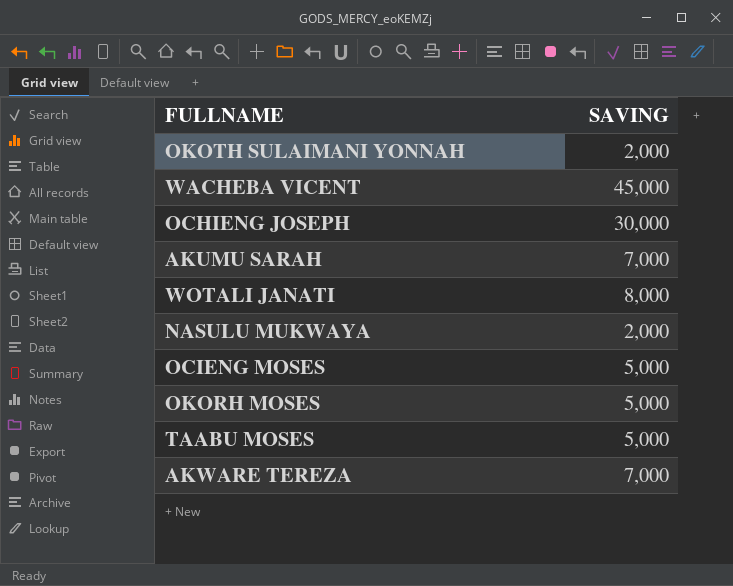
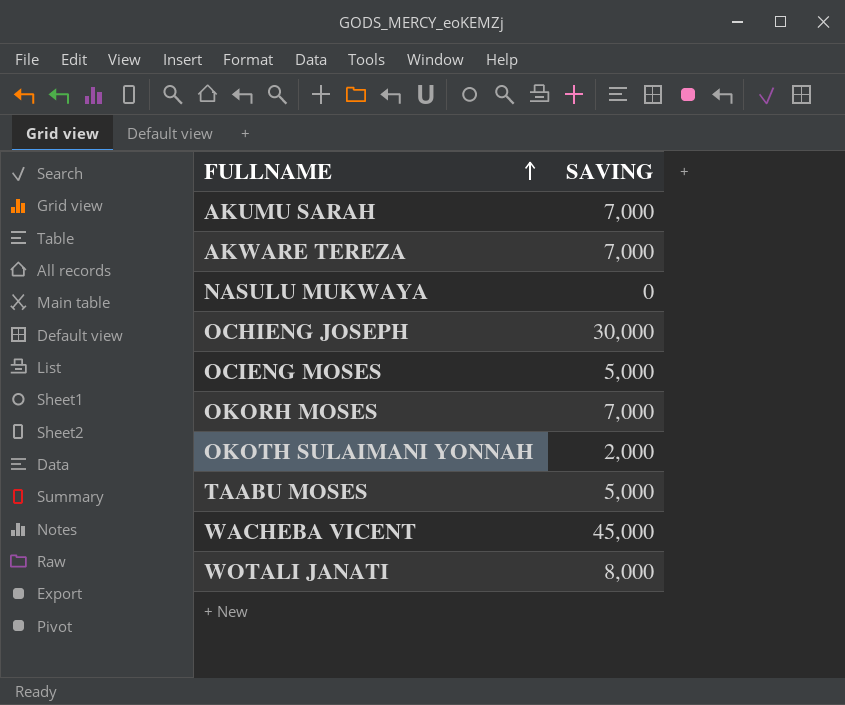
row order: none -> FULLNAME ascending
NASULU MUKWAYA | SAVING: 2,000 -> 0
OKORH MOSES | SAVING: 5,000 -> 7,000

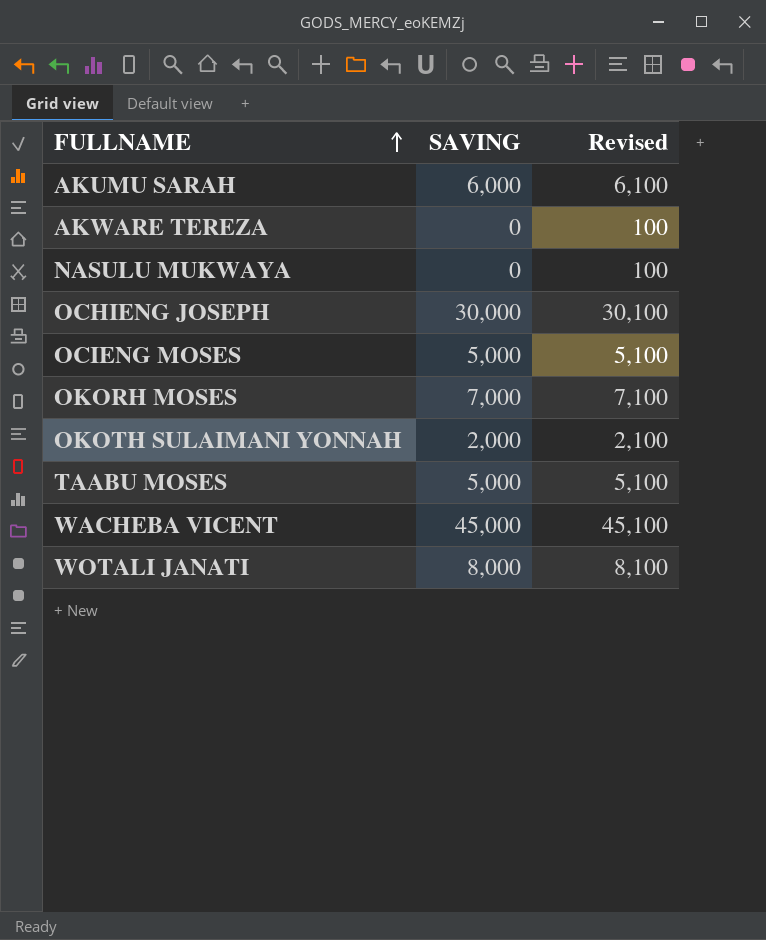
column Revised | formula: none -> [SAVING] + 100
AKUMU SARAH | SAVING: 7,000 -> 6,000
AKWARE TEREZA | SAVING: 7,000 -> 0

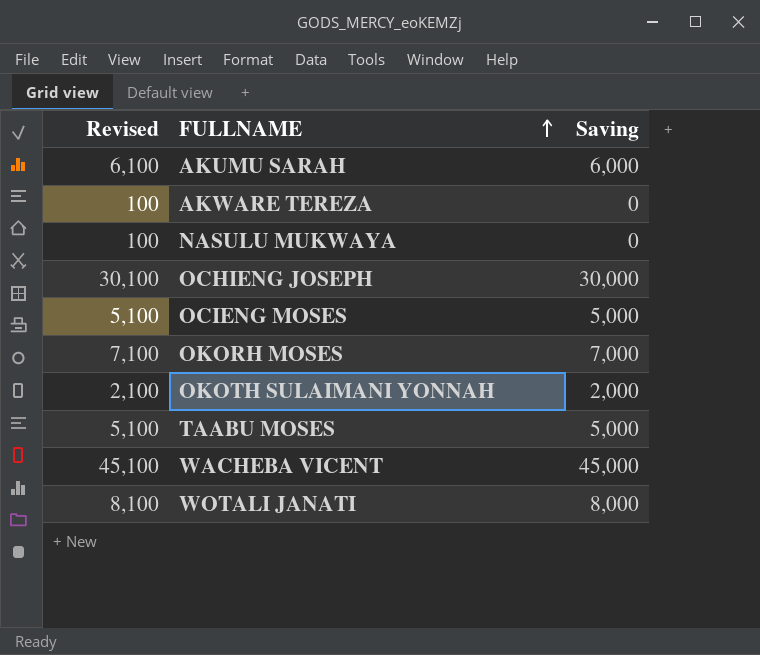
column Revised | position: 3 -> 1
column name: SAVING -> Saving

